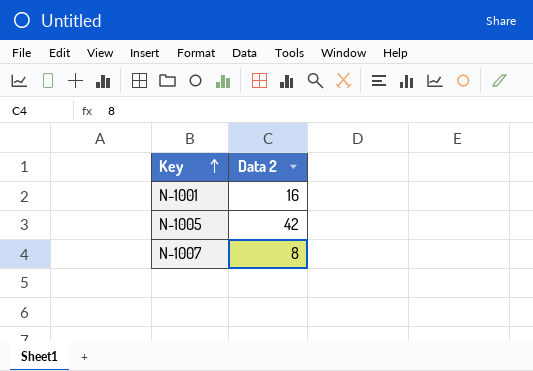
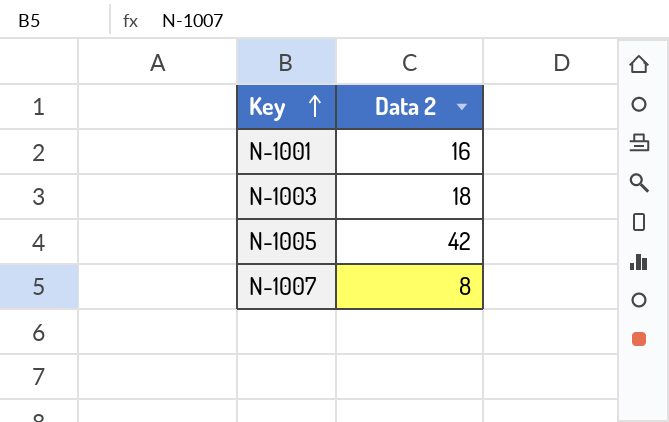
row N-1003: none -> 18

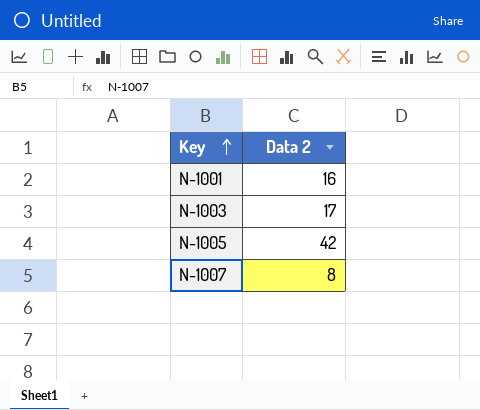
N-1003 | Data 2: 18 -> 17

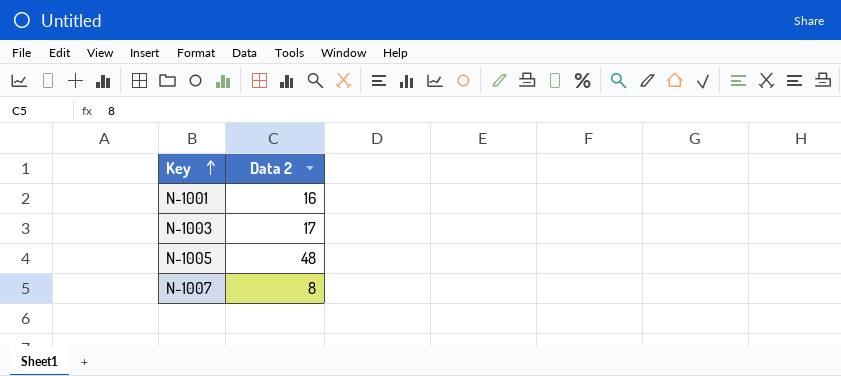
N-1005 | Data 2: 42 -> 48

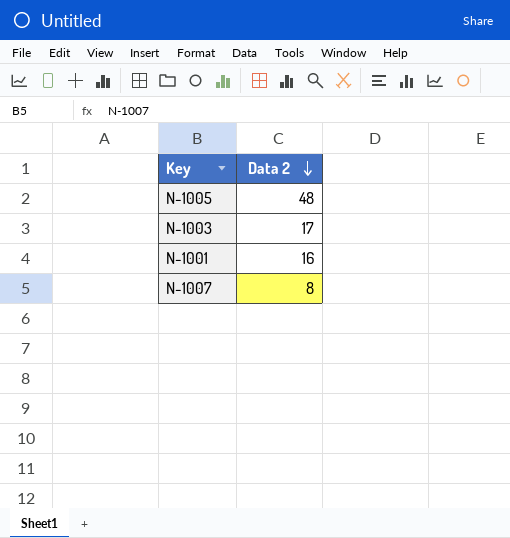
row order: Key ascending -> Data 2 descending

